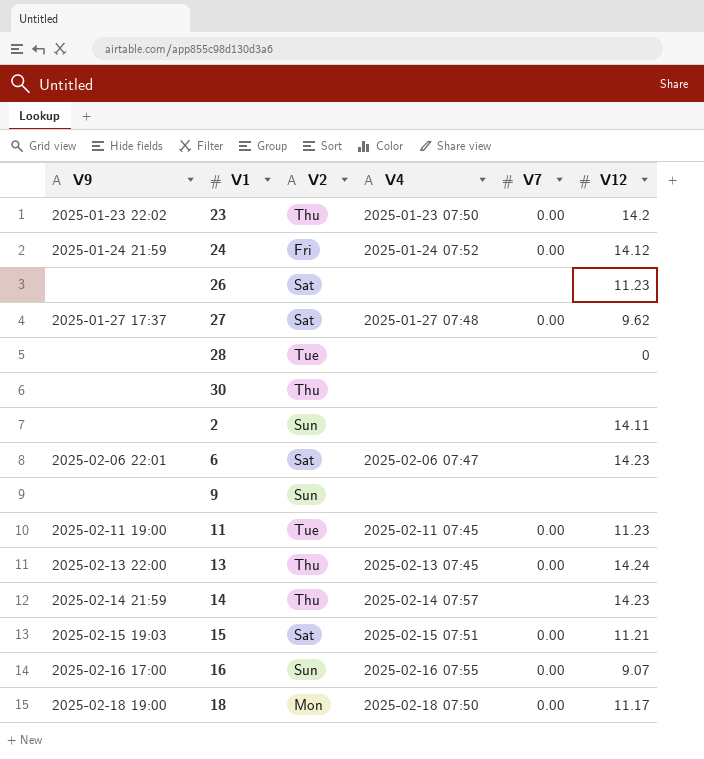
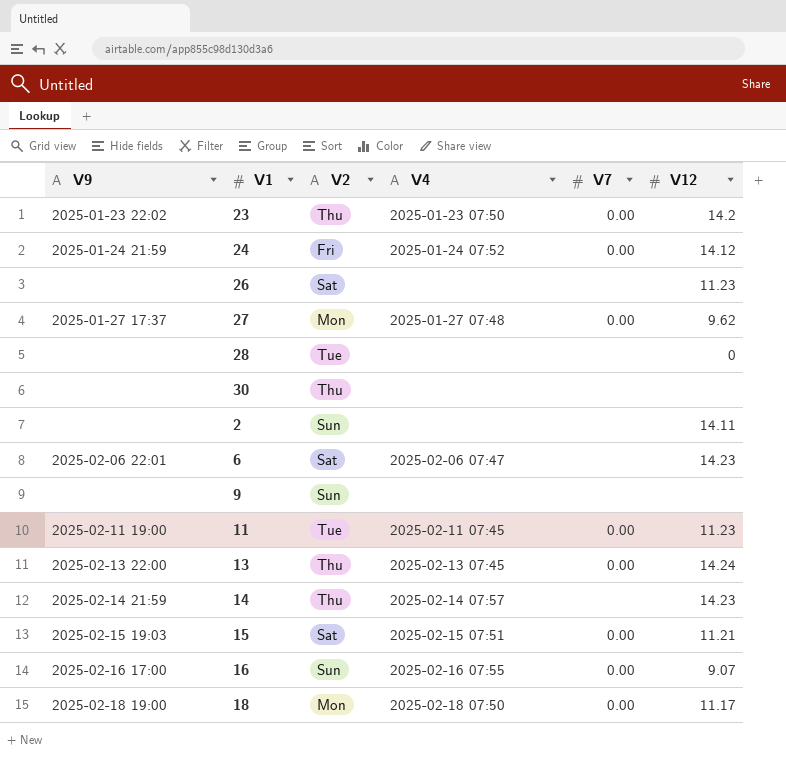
27 | V2: Sat -> Mon

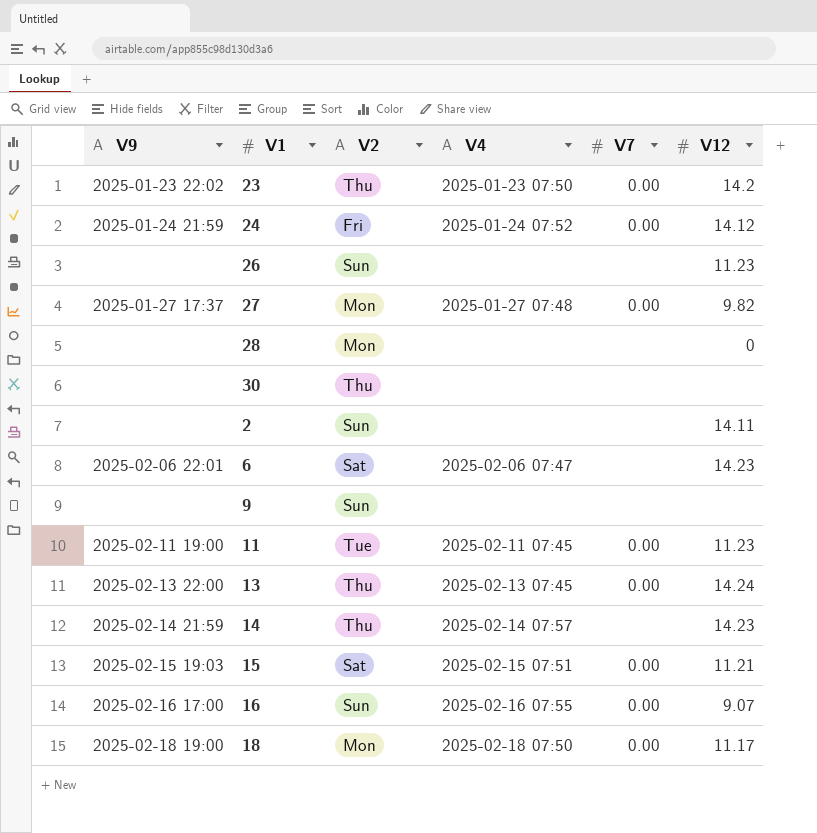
26 | V2: Sat -> Sun
27 | V12: 9.62 -> 9.82
28 | V2: Tue -> Mon

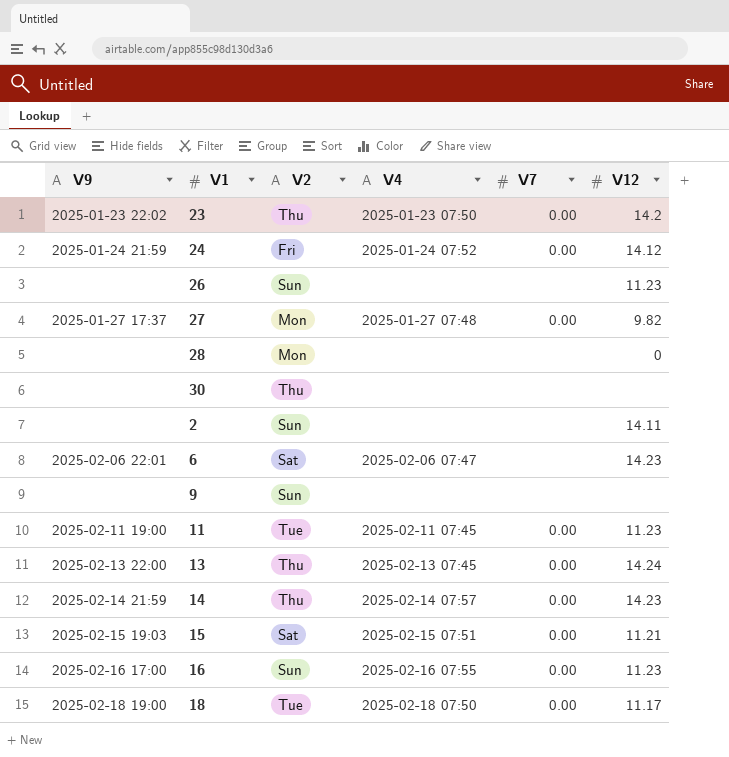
14 | V7: none -> 0.00
16 | V12: 9.07 -> 11.23
18 | V2: Mon -> Tue

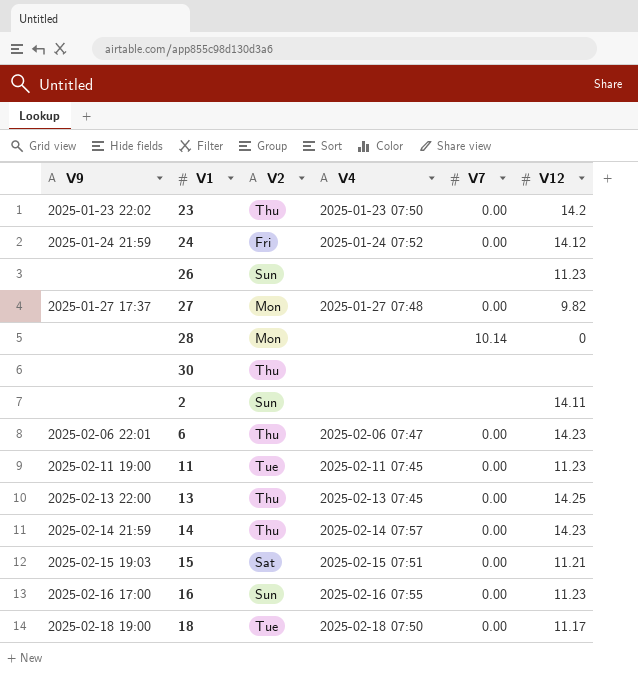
row 9: none | Sun | none | none | none -> none
28 | V7: none -> 10.14
6 | V2: Sat -> Thu
6 | V7: none -> 0.00
13 | V12: 14.24 -> 14.25

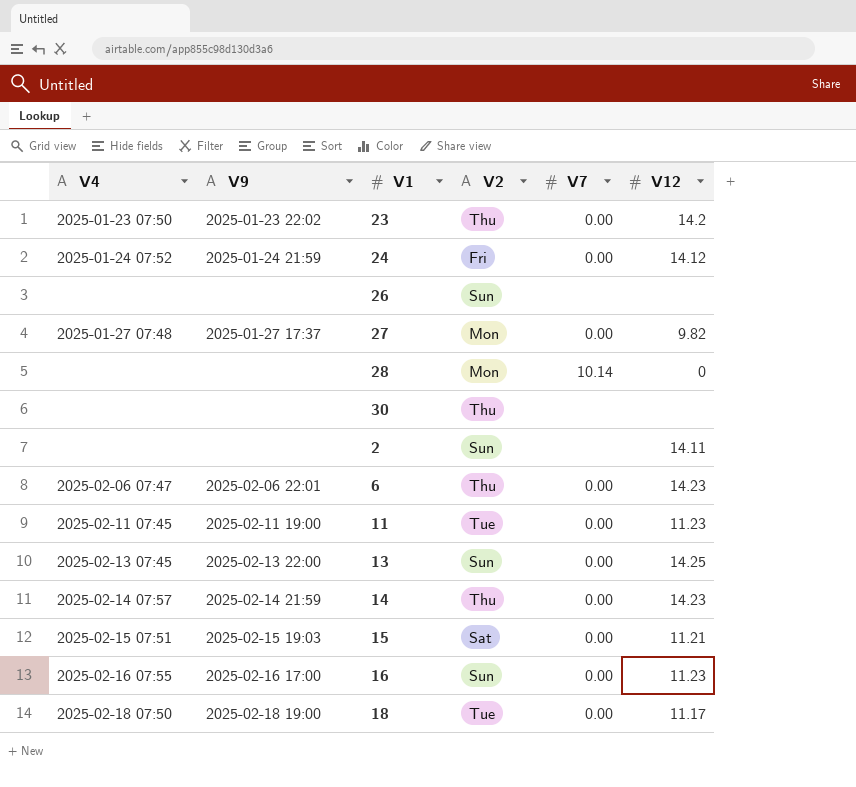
column V4 | position: 4 -> 1
26 | V12: 11.23 -> none
13 | V2: Thu -> Sun

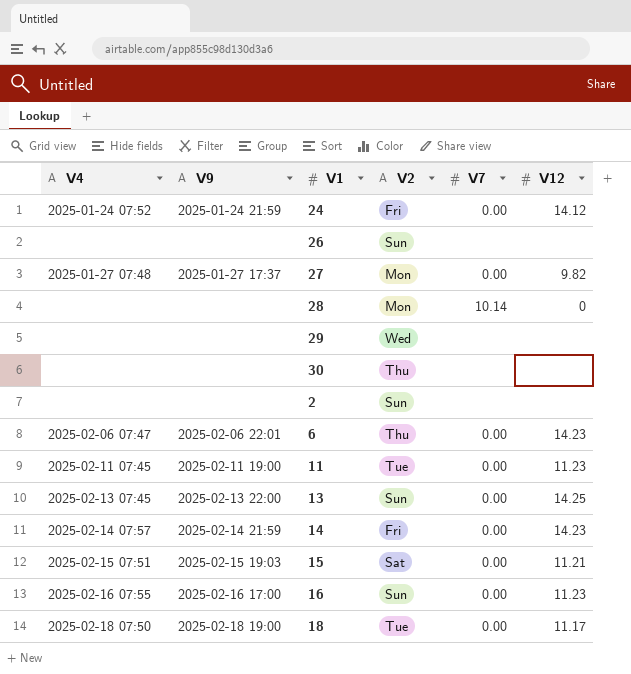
row 23: 2025-01-23 07:50 | 2025-01-23 22:02 | Thu | 0.00 | 14.2 -> none
row 29: none -> none | none | Wed | none | none
2 | V12: 14.11 -> none
14 | V2: Thu -> Fri

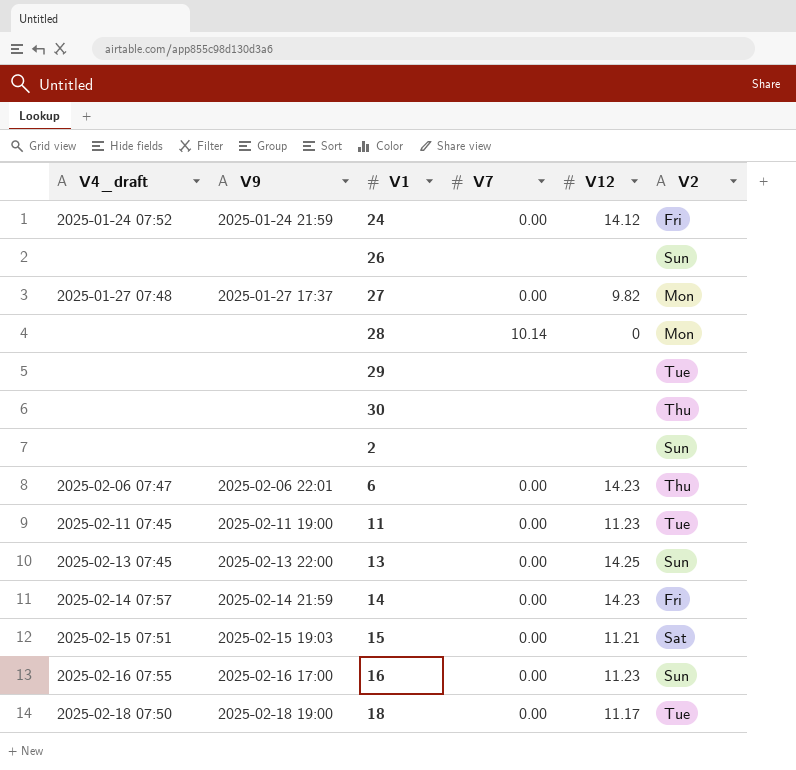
column name: V4 -> V4_draft
column V2 | position: 4 -> 6
29 | V2: Wed -> Tue

